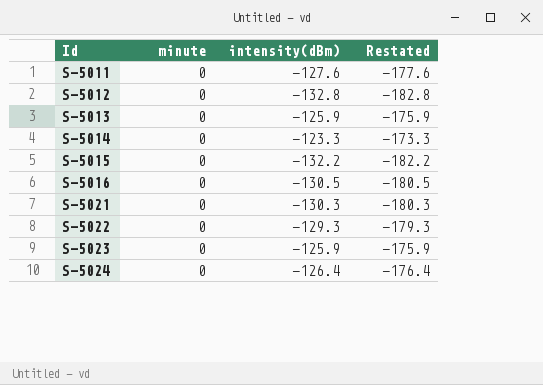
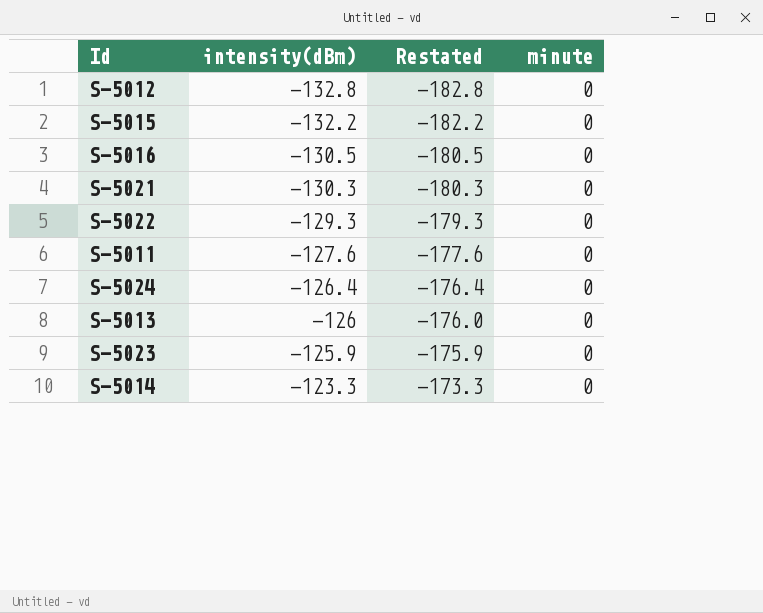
row order: Id ascending -> intensity(dBm) ascending
column minute | position: 2 -> 4
S-5013 | intensity(dBm): -125.9 -> -126
S-5013 | Restated: -175.9 -> -176.0

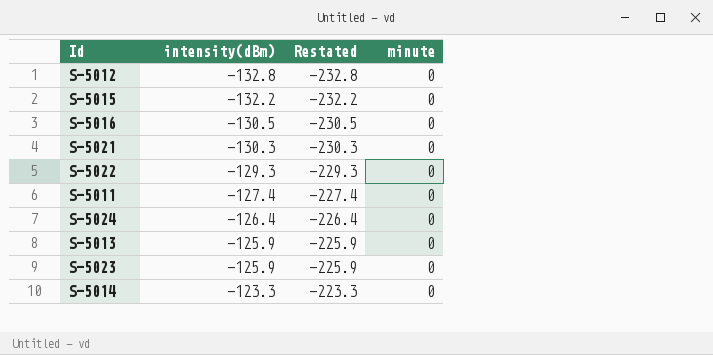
column Restated | formula: [intensity(dBm)] - 50 -> [intensity(dBm)] - 100
S-5011 | intensity(dBm): -127.6 -> -127.4
S-5013 | intensity(dBm): -126 -> -125.9

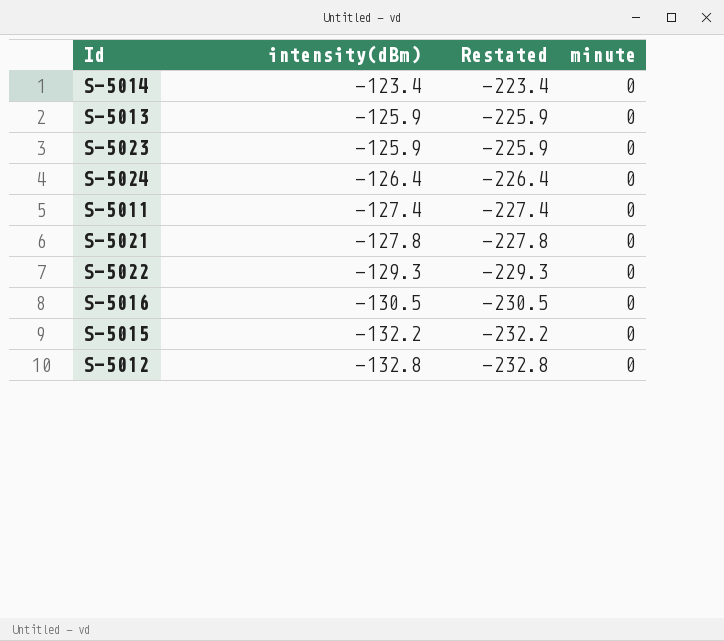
row order: intensity(dBm) ascending -> intensity(dBm) descending
S-5014 | intensity(dBm): -123.3 -> -123.4
S-5014 | Restated: -223.3 -> -223.4
S-5021 | intensity(dBm): -130.3 -> -127.8
S-5021 | Restated: -230.3 -> -227.8

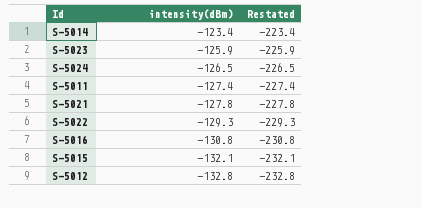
column minute | position: 4 -> none
row S-5013: -125.9 | -225.9 | 0 -> none
S-5024 | intensity(dBm): -126.4 -> -126.5
S-5024 | Restated: -226.4 -> -226.5
S-5016 | intensity(dBm): -130.5 -> -130.8
S-5016 | Restated: -230.5 -> -230.8
S-5015 | intensity(dBm): -132.2 -> -132.1
S-5015 | Restated: -232.2 -> -232.1

